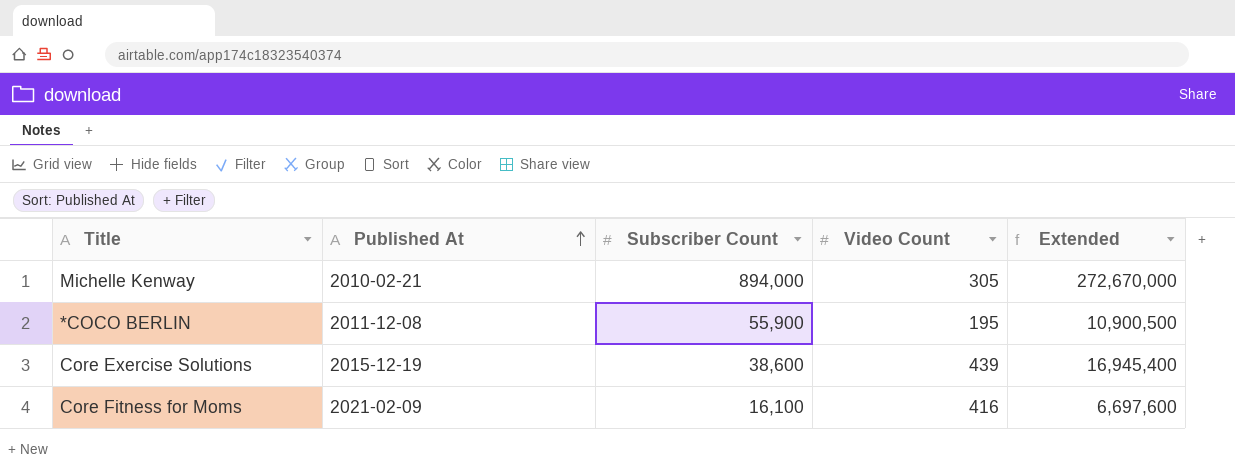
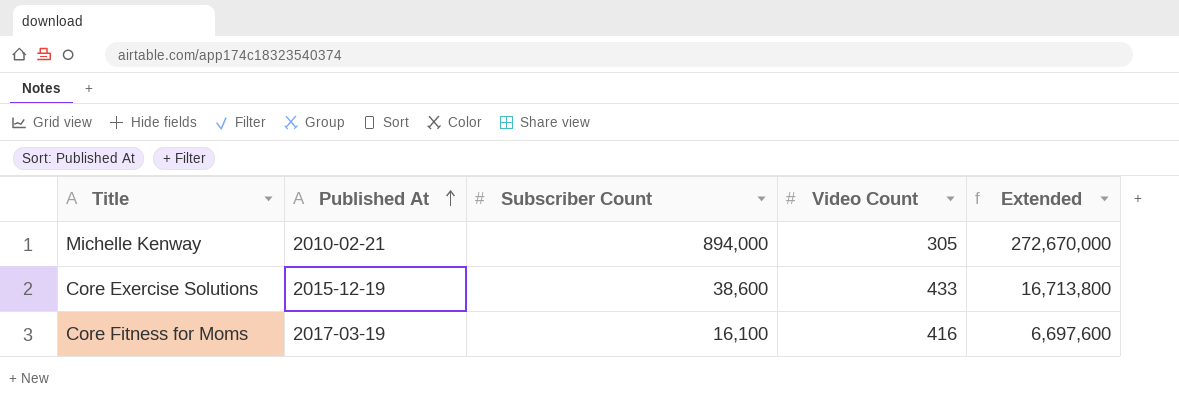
row *COCO BERLIN: 2011-12-08 | 55,900 | 195 | 10,900,500 -> none
Core Exercise Solutions | Video Count: 439 -> 433
Core Exercise Solutions | Extended: 16,945,400 -> 16,713,800
Core Fitness for Moms | Published At: 2021-02-09 -> 2017-03-19

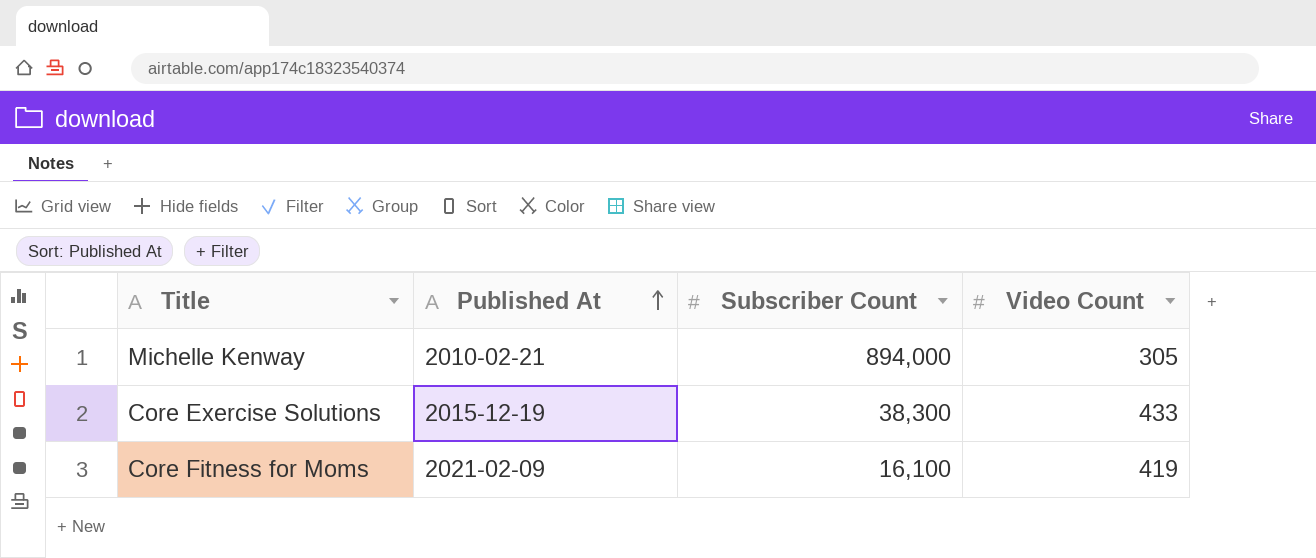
column Extended | formula: [Subscriber Count] * [Video Count] -> none
Core Exercise Solutions | Subscriber Count: 38,600 -> 38,300
Core Fitness for Moms | Published At: 2017-03-19 -> 2021-02-09
Core Fitness for Moms | Video Count: 416 -> 419

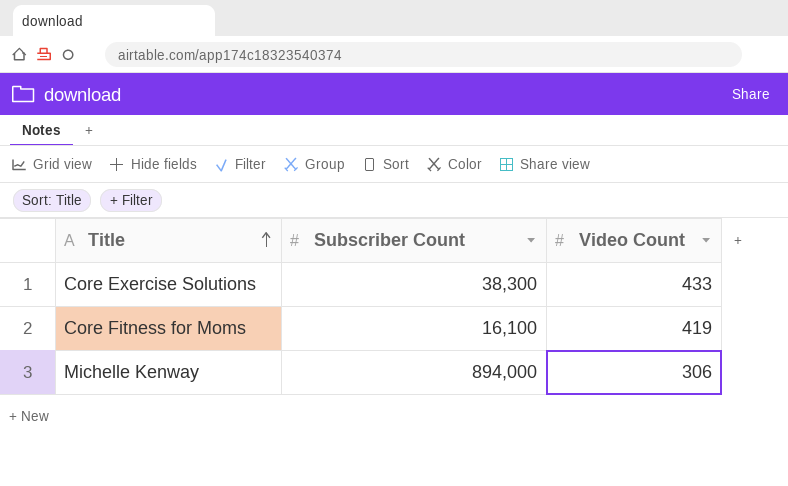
row order: Published At ascending -> Title ascending
column Published At | position: 2 -> none
Michelle Kenway | Video Count: 305 -> 306

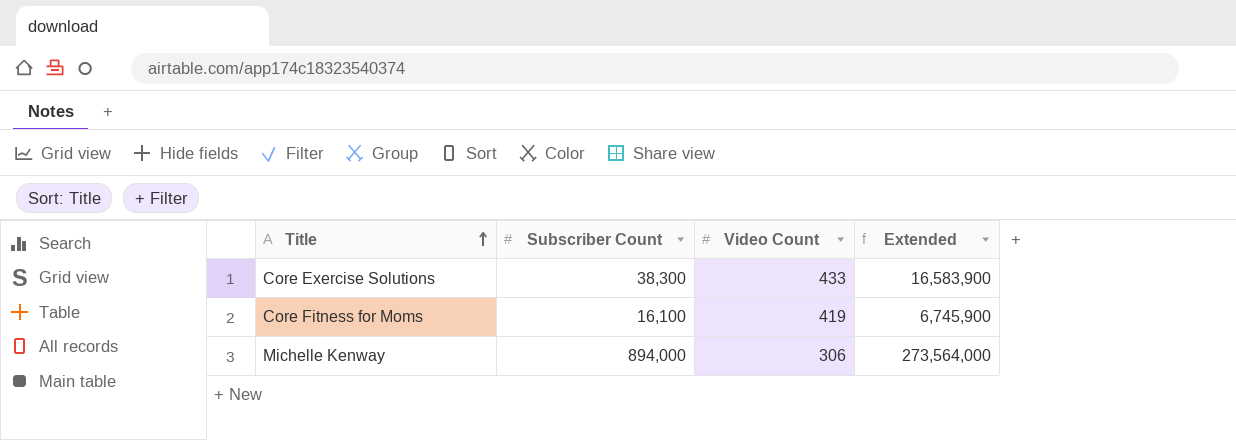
column Extended | formula: none -> [Subscriber Count] * [Video Count]

